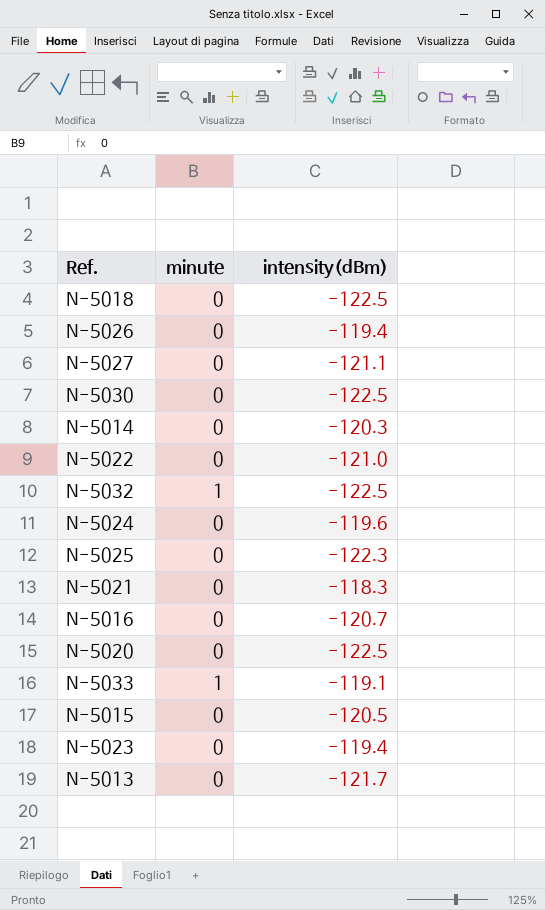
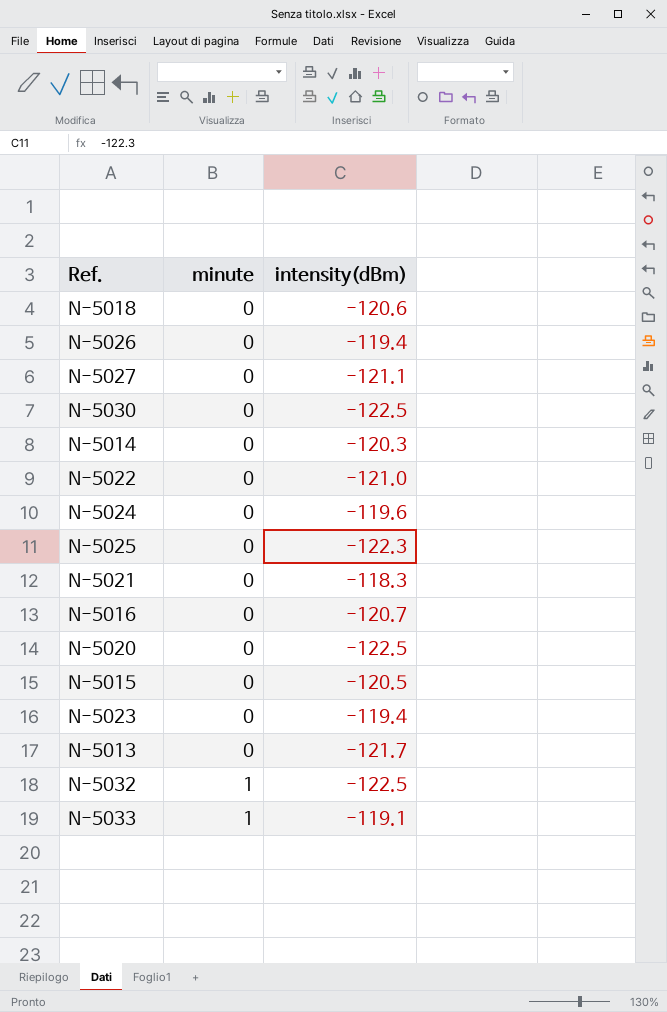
row order: none -> minute ascending
N-5018 | intensity(dBm): -122.5 -> -120.6

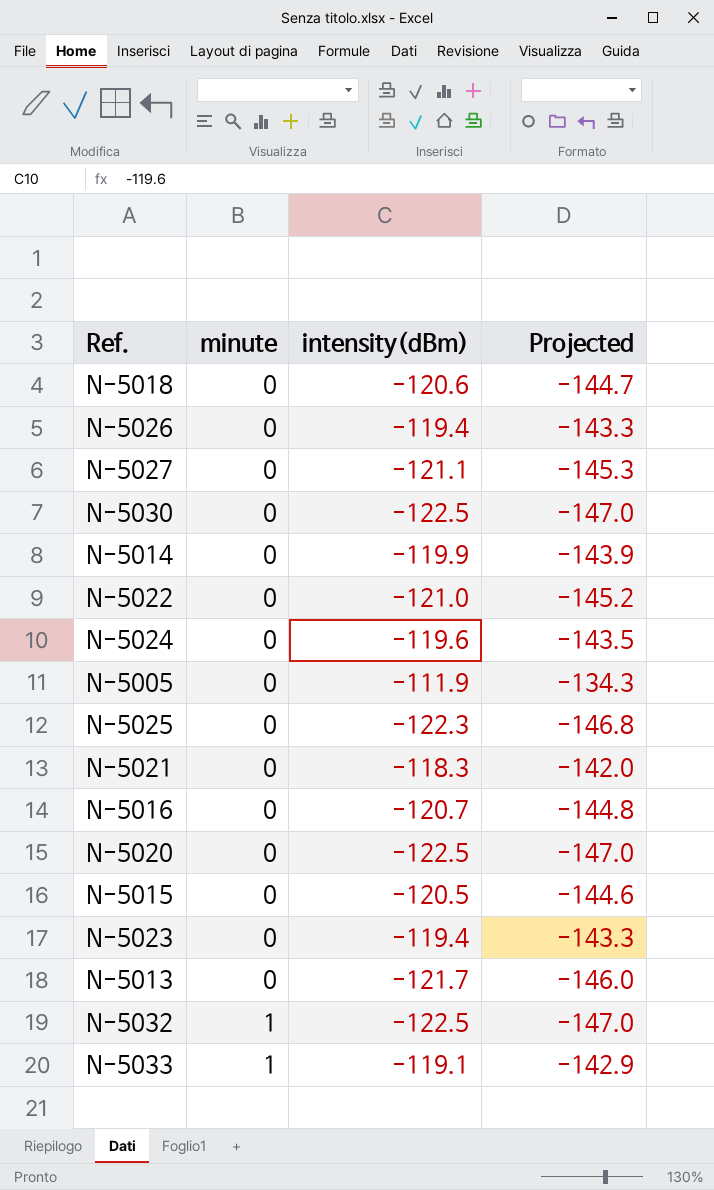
column Projected | formula: none -> [intensity(dBm)] * 1.2
N-5014 | intensity(dBm): -120.3 -> -119.9
row N-5005: none -> 0 | -111.9 | -134.3

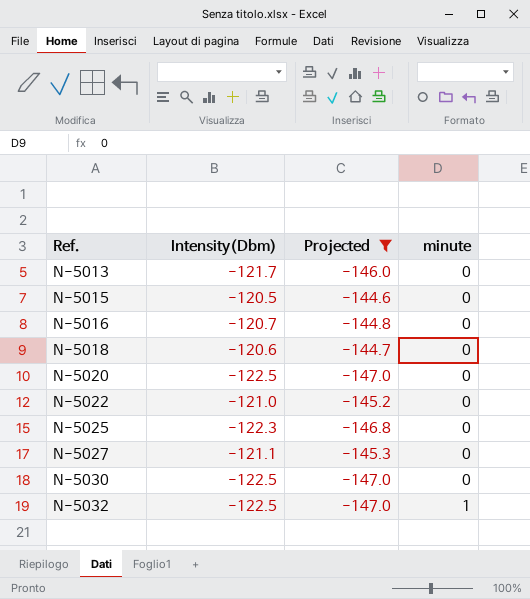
filter: none -> Projected <= -144.6
row order: minute ascending -> Ref. ascending
column name: intensity(dBm) -> Intensity(Dbm)
column minute | position: 2 -> 4

